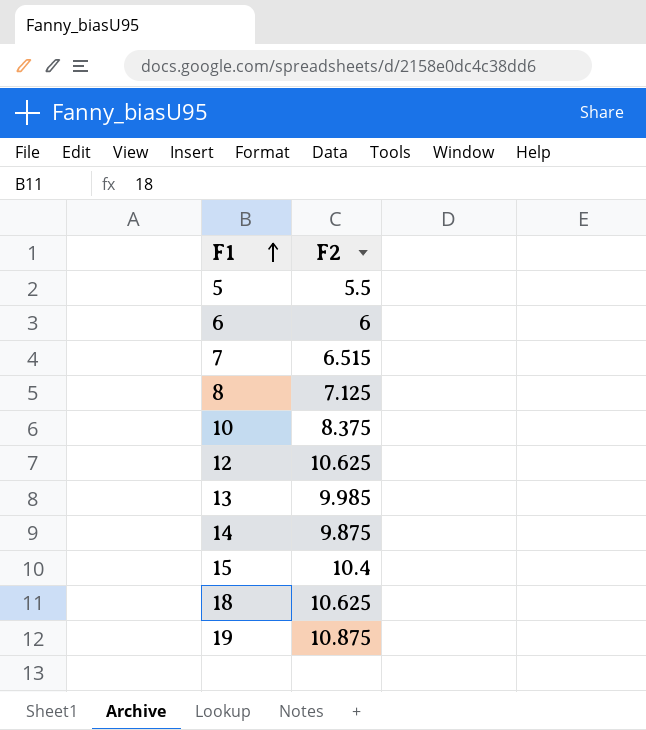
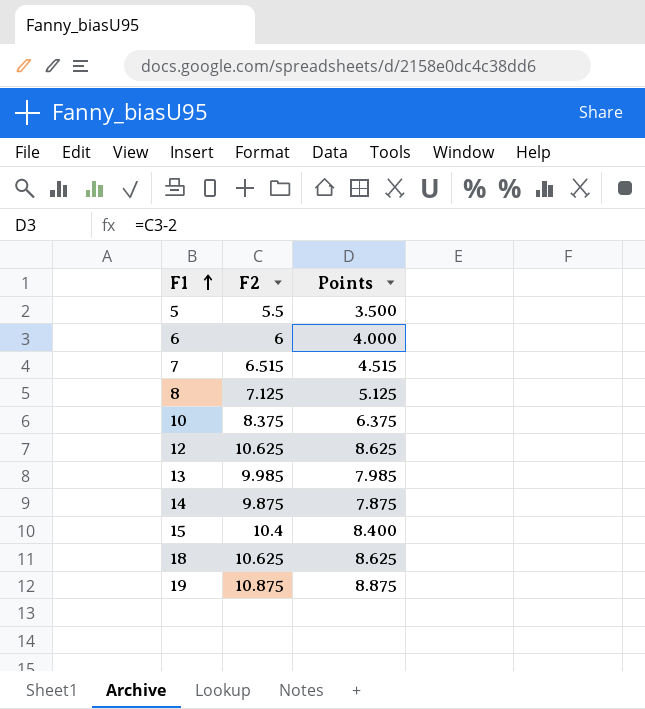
column Points | formula: none -> [F2] - 2

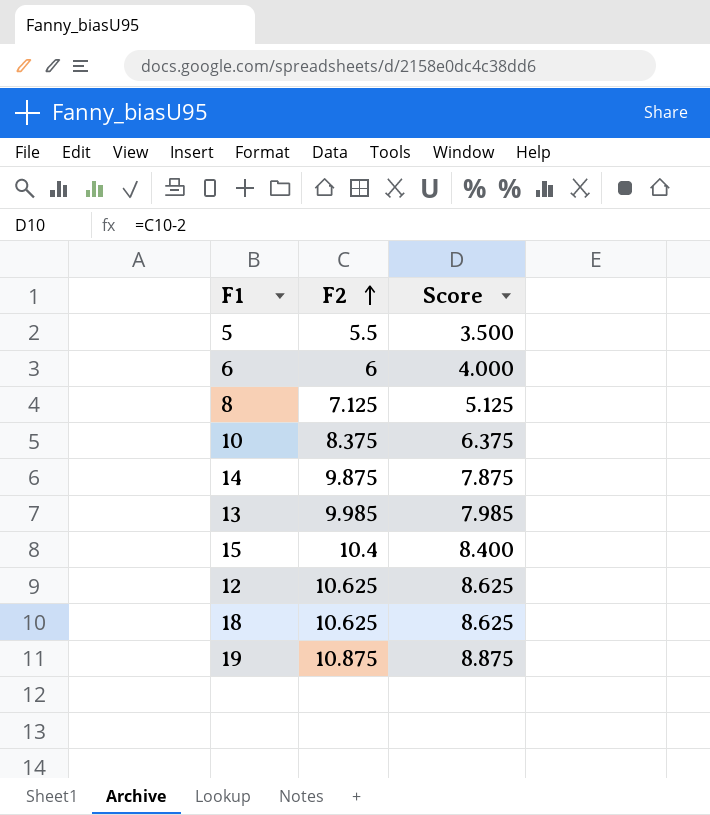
row order: F1 ascending -> F2 ascending
column name: Points -> Score
row 7: 6.515 | 4.515 -> none

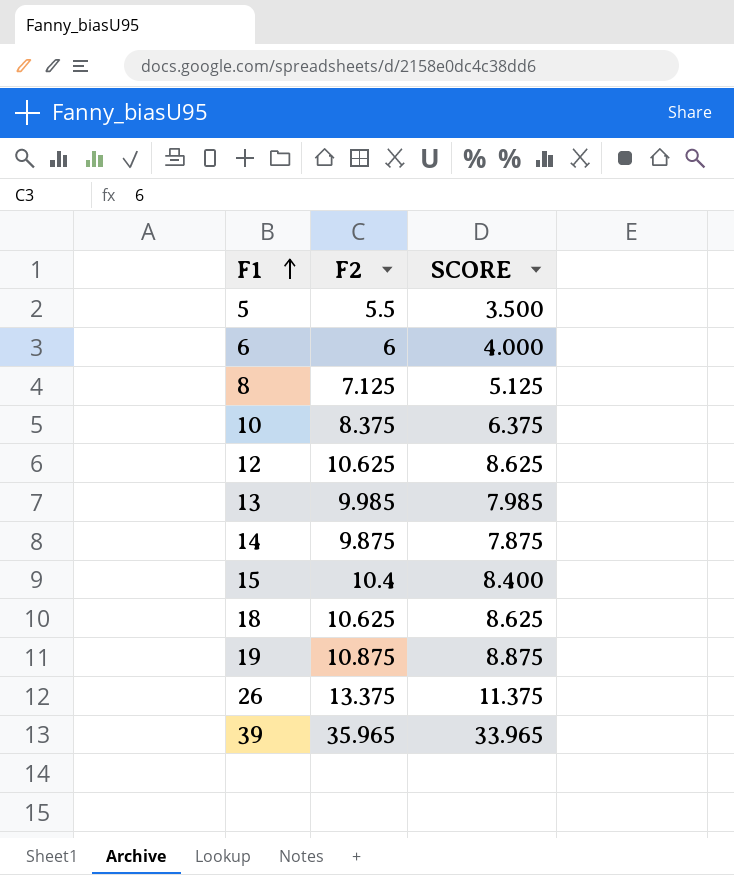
row order: F2 ascending -> F1 ascending
column name: Score -> SCORE
row 26: none -> 13.375 | 11.375
row 39: none -> 35.965 | 33.965

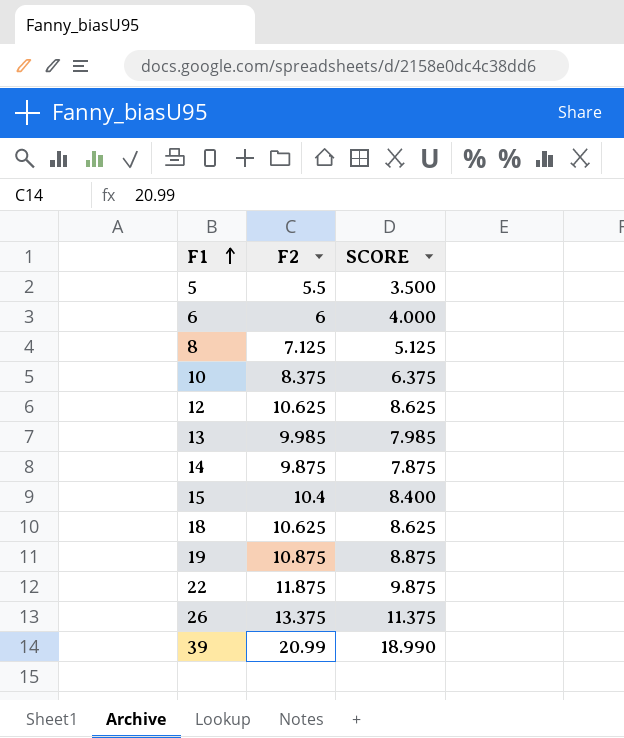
row 22: none -> 11.875 | 9.875
39 | F2: 35.965 -> 20.99
39 | SCORE: 33.965 -> 18.990

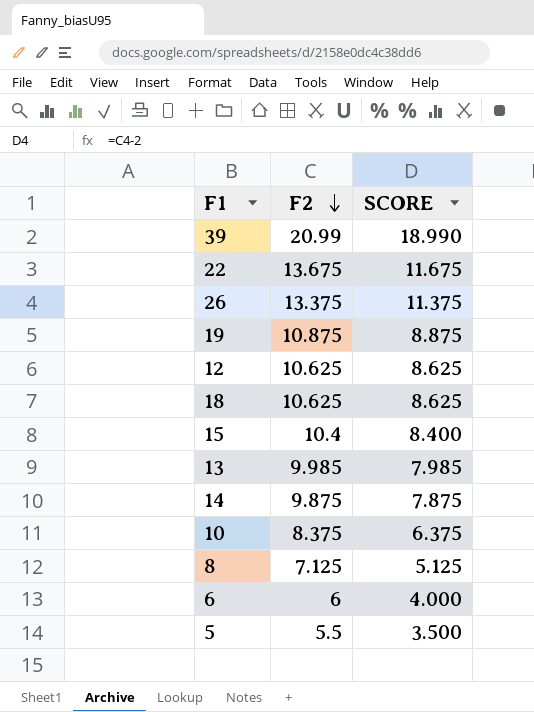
row order: F1 ascending -> F2 descending
22 | F2: 11.875 -> 13.675
22 | SCORE: 9.875 -> 11.675

